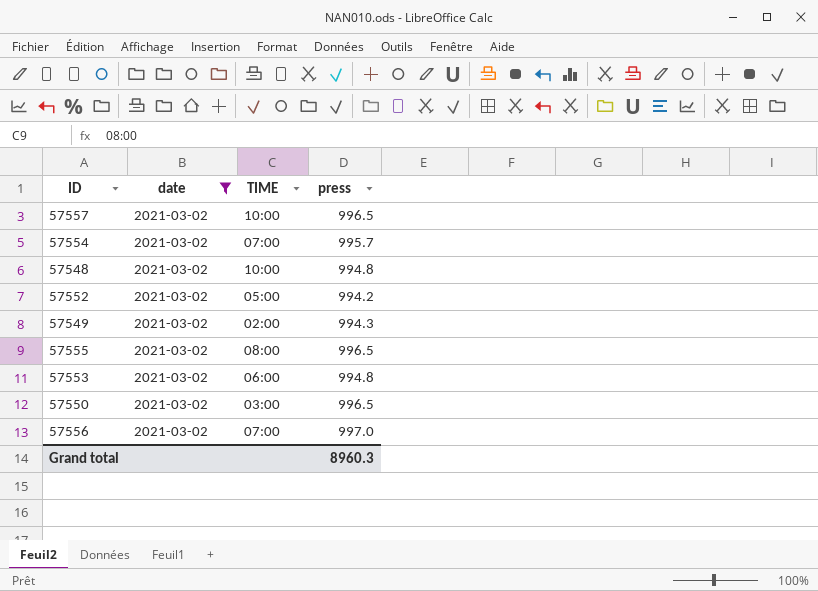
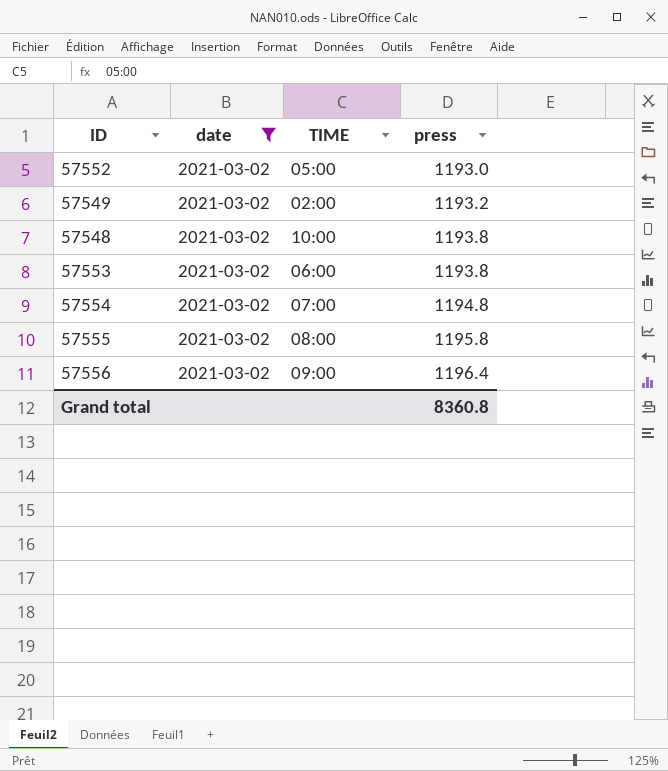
row order: none -> press ascending
row 57557: 2021-03-02 | 10:00 | 996.5 -> none
row 57550: 2021-03-02 | 03:00 | 996.5 -> none
57552 | press: 994.2 -> 1193.0
57549 | press: 994.3 -> 1193.2
57548 | press: 994.8 -> 1193.8
57553 | press: 994.8 -> 1193.8
57554 | press: 995.7 -> 1194.8
57555 | press: 996.5 -> 1195.8
57556 | TIME: 07:00 -> 09:00
57556 | press: 997.0 -> 1196.4
Grand total | press: 8960.3 -> 8360.8

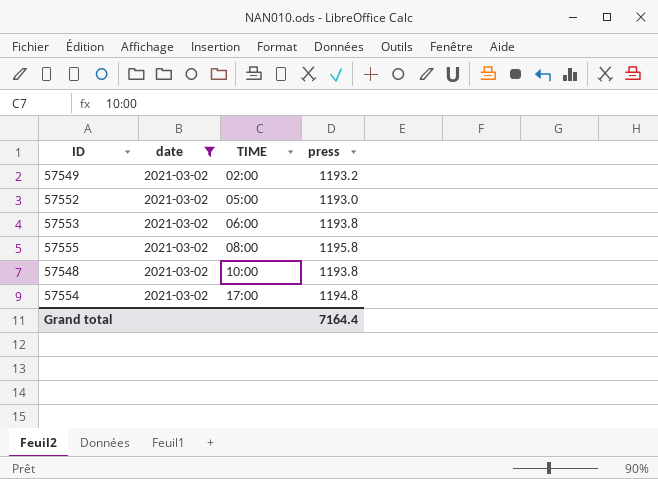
row order: press ascending -> TIME ascending
row 57556: 2021-03-02 | 09:00 | 1196.4 -> none
57554 | TIME: 07:00 -> 17:00
Grand total | press: 8360.8 -> 7164.4

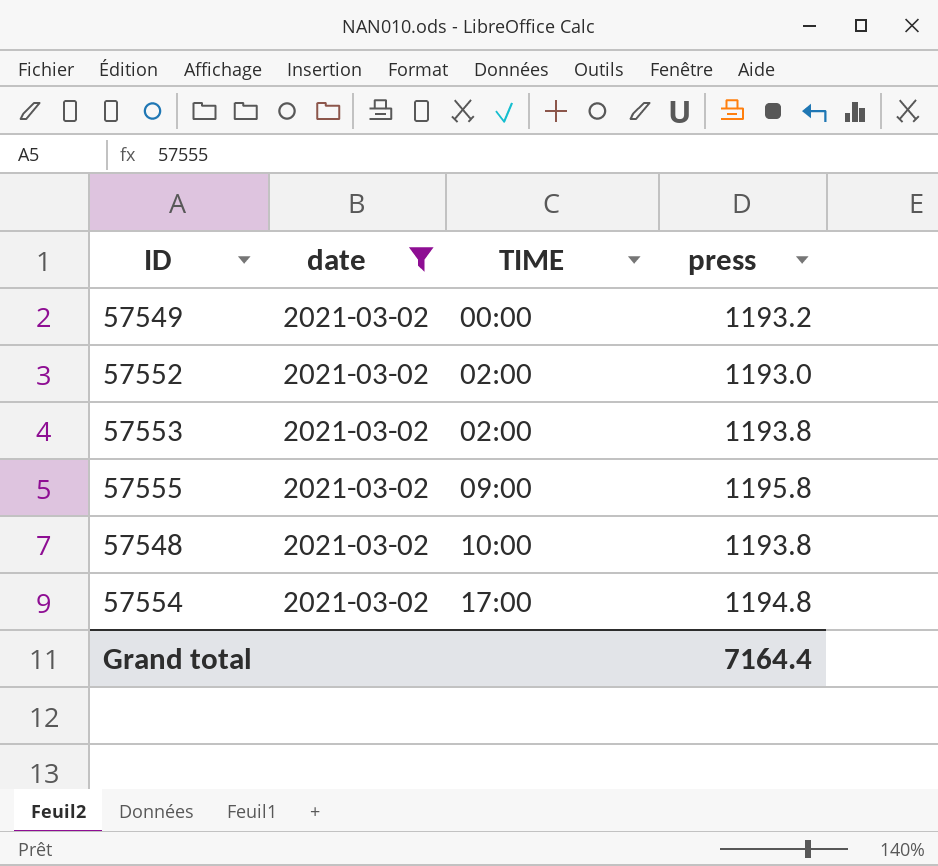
57549 | TIME: 02:00 -> 00:00
57552 | TIME: 05:00 -> 02:00
57553 | TIME: 06:00 -> 02:00
57555 | TIME: 08:00 -> 09:00

